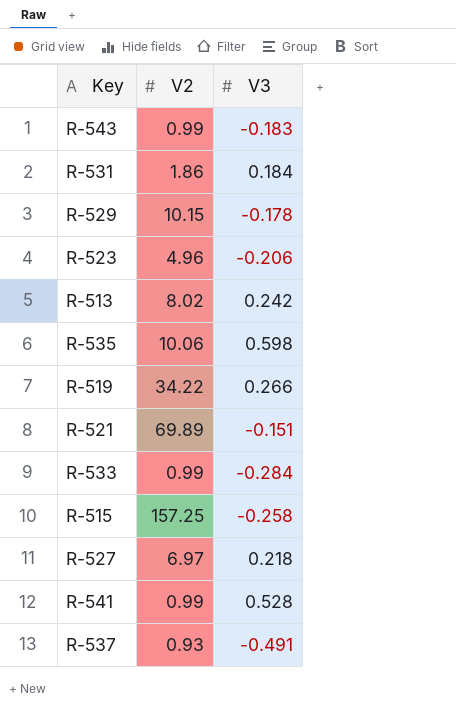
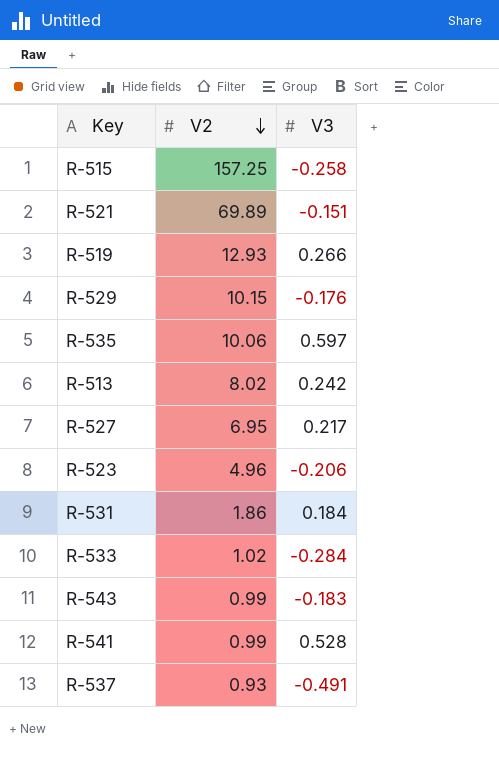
row order: none -> V2 descending
R-519 | V2: 34.22 -> 12.93
R-529 | V3: -0.178 -> -0.176
R-535 | V3: 0.598 -> 0.597
R-527 | V2: 6.97 -> 6.95
R-527 | V3: 0.218 -> 0.217
R-533 | V2: 0.99 -> 1.02

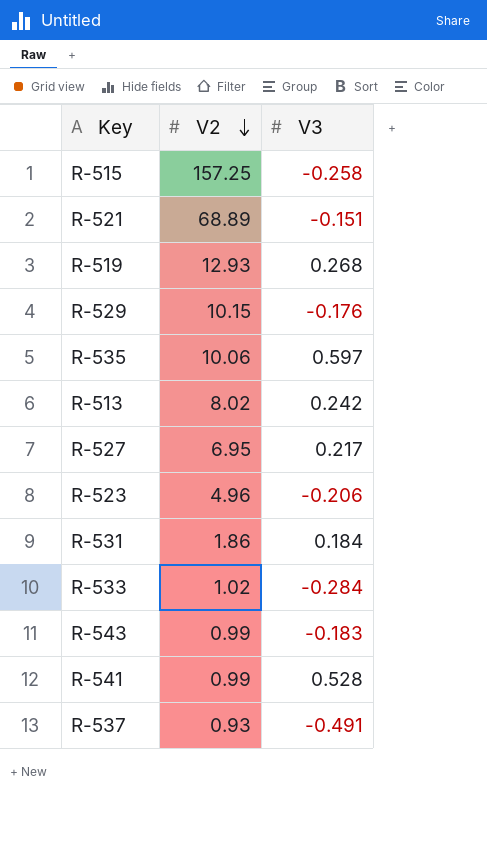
R-521 | V2: 69.89 -> 68.89
R-519 | V3: 0.266 -> 0.268

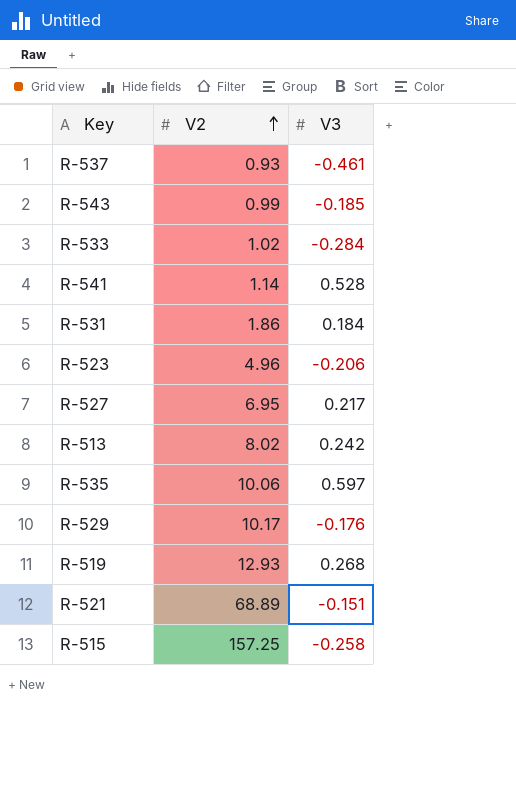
row order: V2 descending -> V2 ascending
R-537 | V3: -0.491 -> -0.461
R-543 | V3: -0.183 -> -0.185
R-541 | V2: 0.99 -> 1.14
R-529 | V2: 10.15 -> 10.17

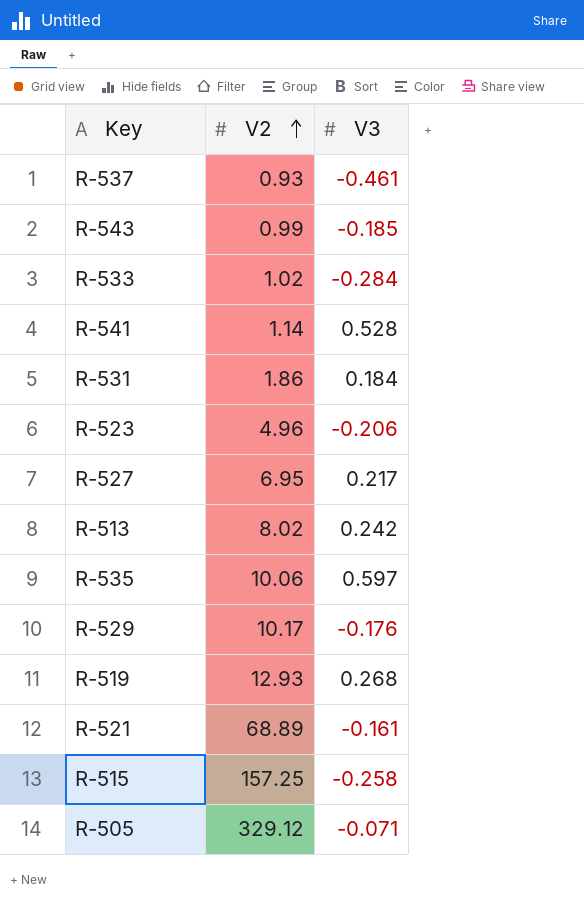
R-521 | V3: -0.151 -> -0.161
row R-505: none -> 329.12 | -0.071

